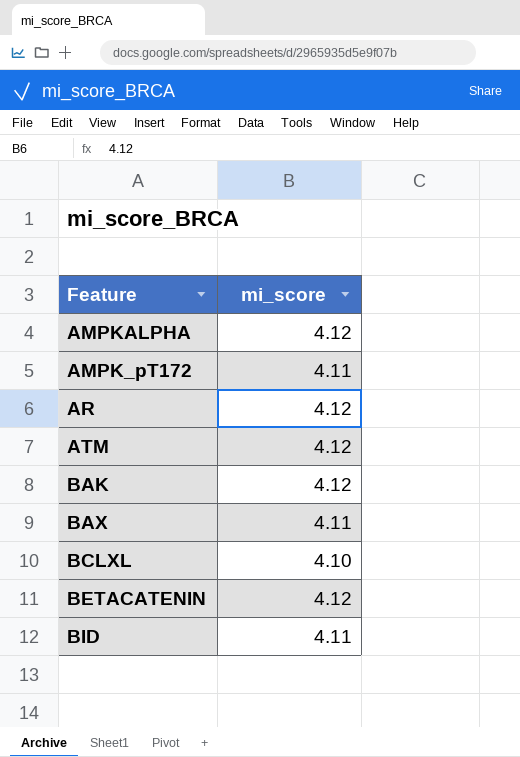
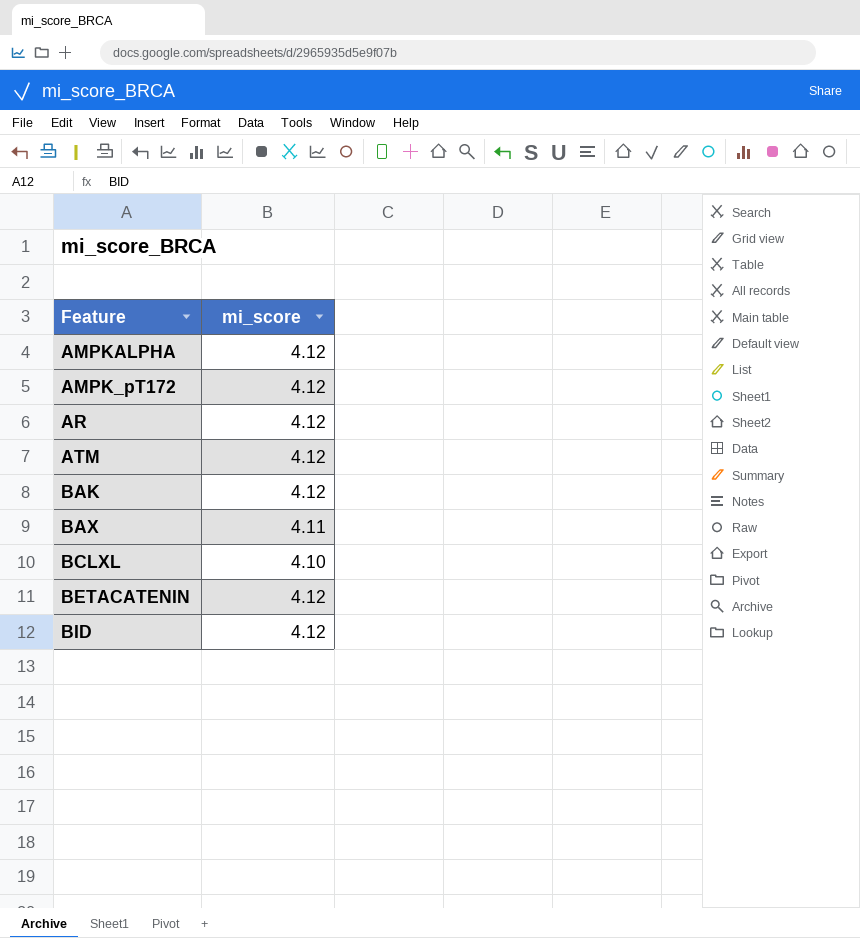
AMPK_pT172 | mi_score: 4.11 -> 4.12
BID | mi_score: 4.11 -> 4.12

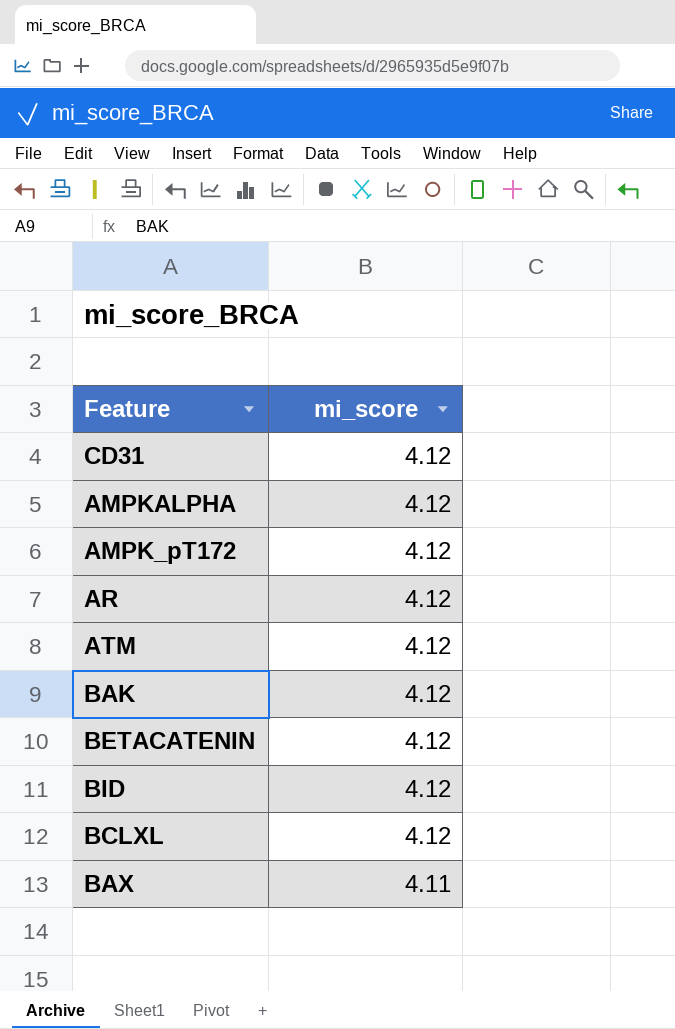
row order: none -> mi_score descending
row CD31: none -> 4.12
BCLXL | mi_score: 4.10 -> 4.12

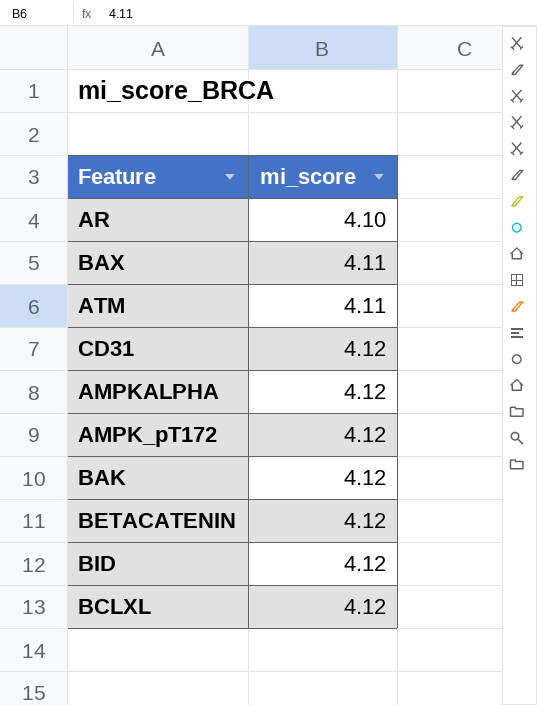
row order: mi_score descending -> mi_score ascending
AR | mi_score: 4.12 -> 4.10
ATM | mi_score: 4.12 -> 4.11

